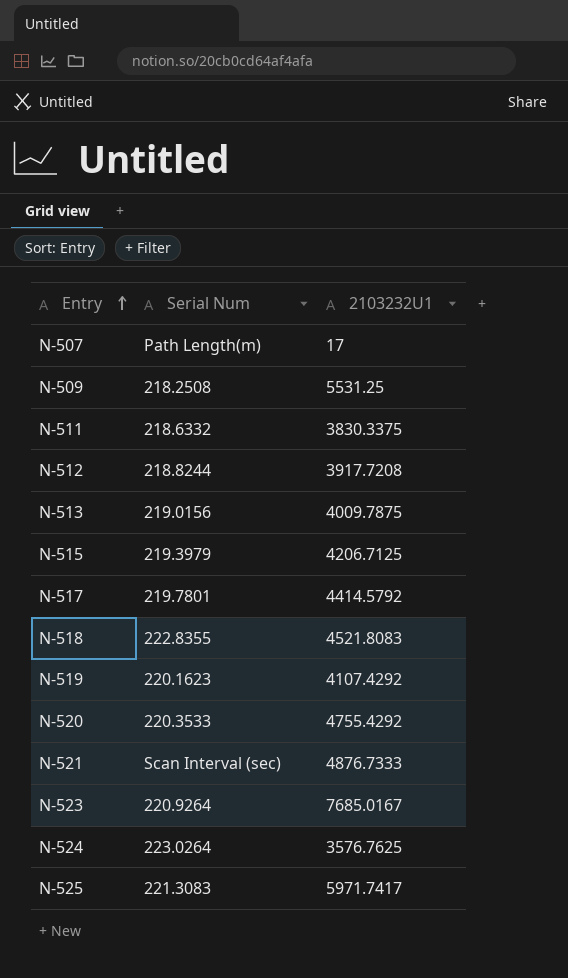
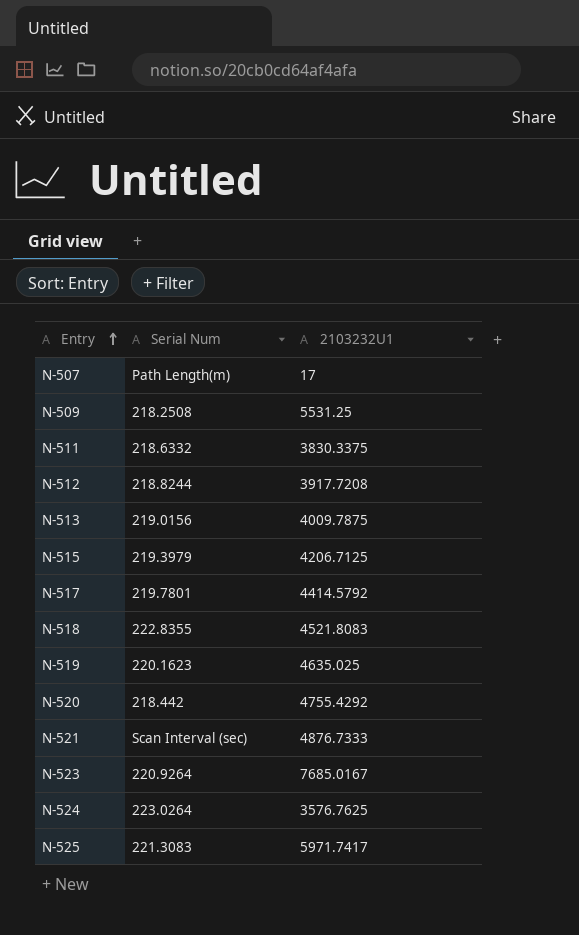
N-519 | 2103232U1: 4107.4292 -> 4635.025
N-520 | Serial Num: 220.3533 -> 218.442

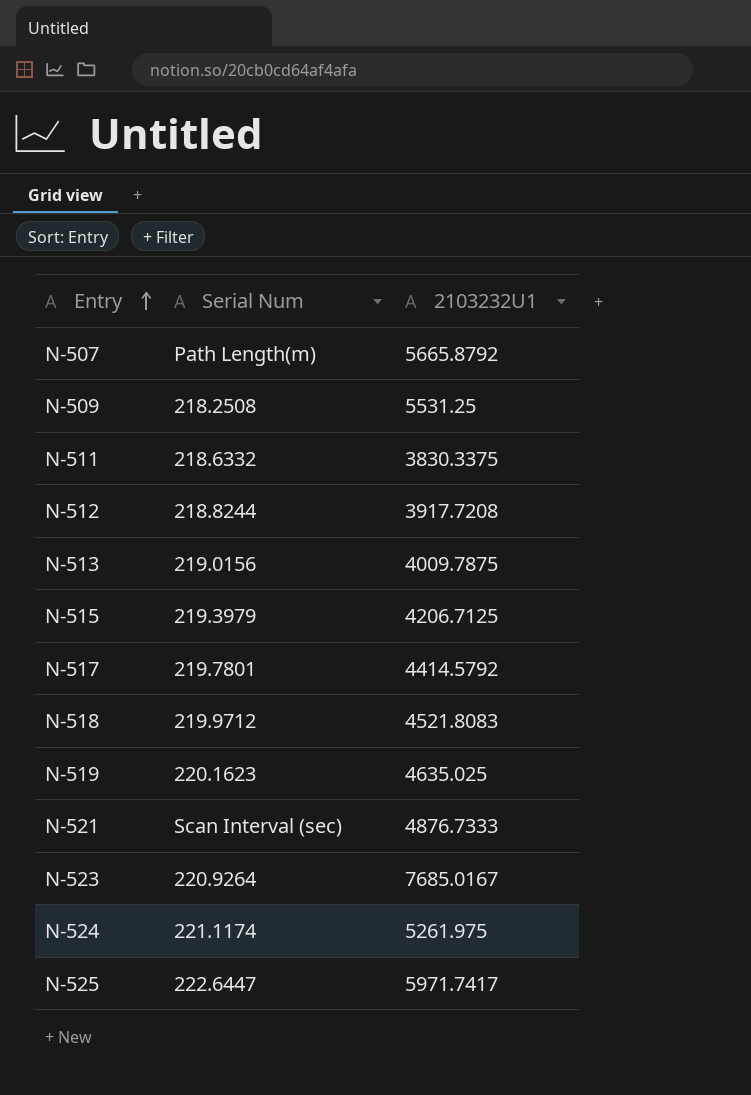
row N-520: 218.442 | 4755.4292 -> none
N-507 | 2103232U1: 17 -> 5665.8792
N-518 | Serial Num: 222.8355 -> 219.9712
N-524 | Serial Num: 223.0264 -> 221.1174
N-524 | 2103232U1: 3576.7625 -> 5261.975
N-525 | Serial Num: 221.3083 -> 222.6447

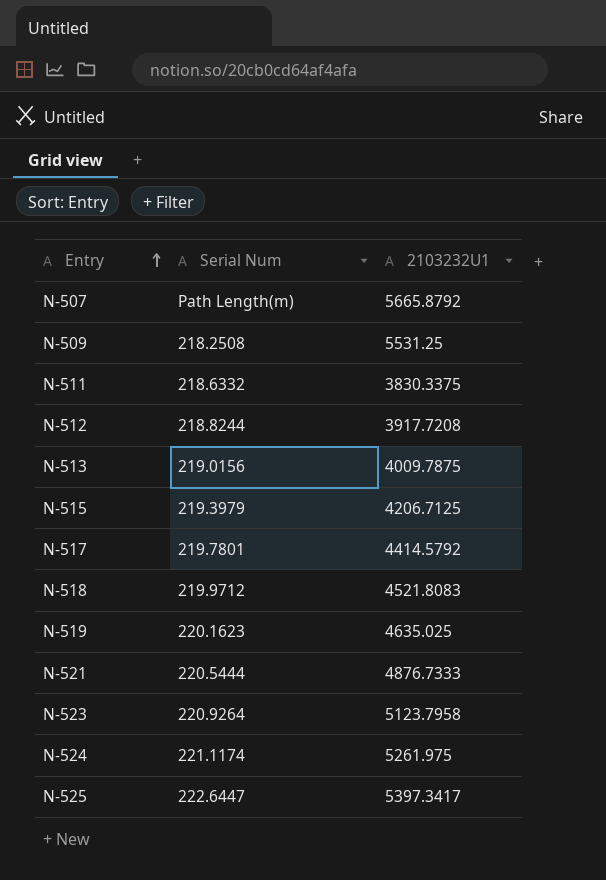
N-521 | Serial Num: Scan Interval (sec) -> 220.5444
N-523 | 2103232U1: 7685.0167 -> 5123.7958
N-525 | 2103232U1: 5971.7417 -> 5397.3417

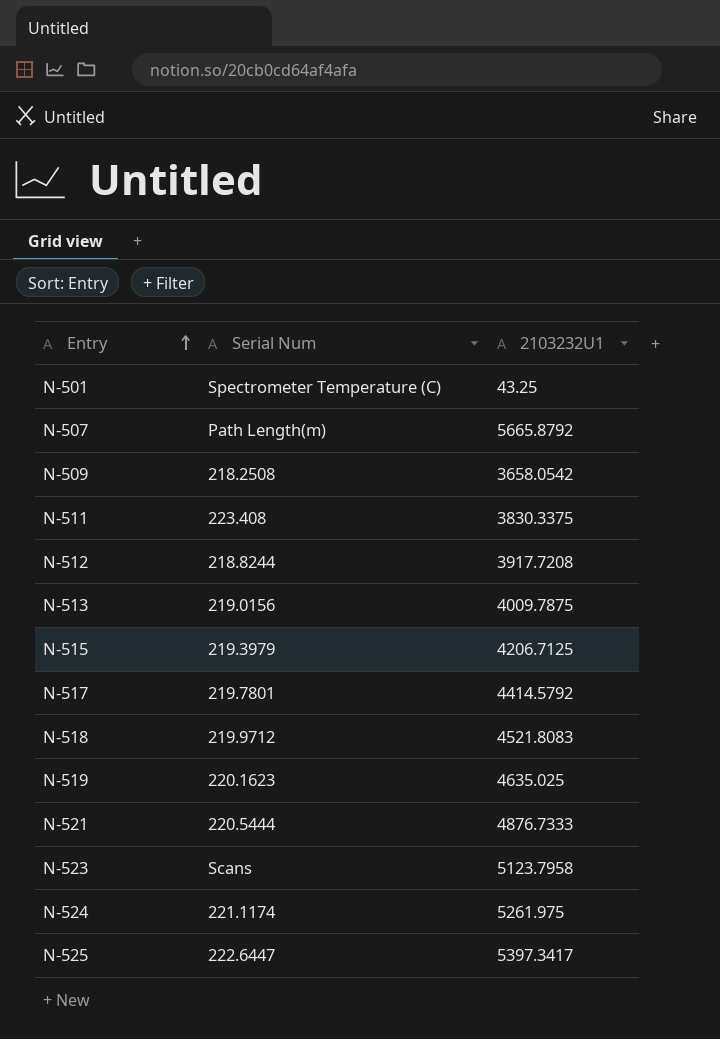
row N-501: none -> Spectrometer Temperature (C) | 43.25
N-509 | 2103232U1: 5531.25 -> 3658.0542
N-511 | Serial Num: 218.6332 -> 223.408
N-523 | Serial Num: 220.9264 -> Scans

